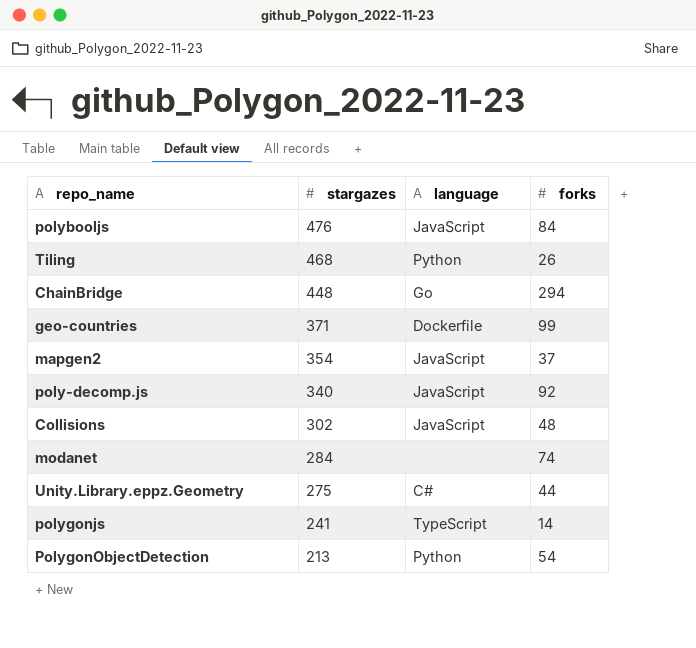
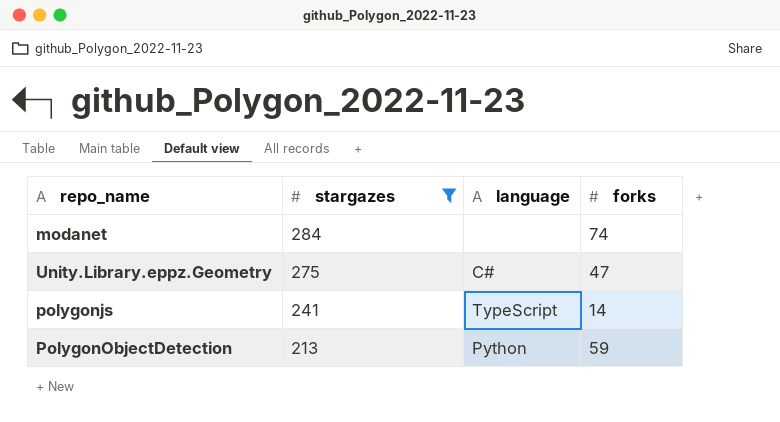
filter: none -> stargazes <= 284
Unity.Library.eppz.Geometry | forks: 44 -> 47
PolygonObjectDetection | forks: 54 -> 59

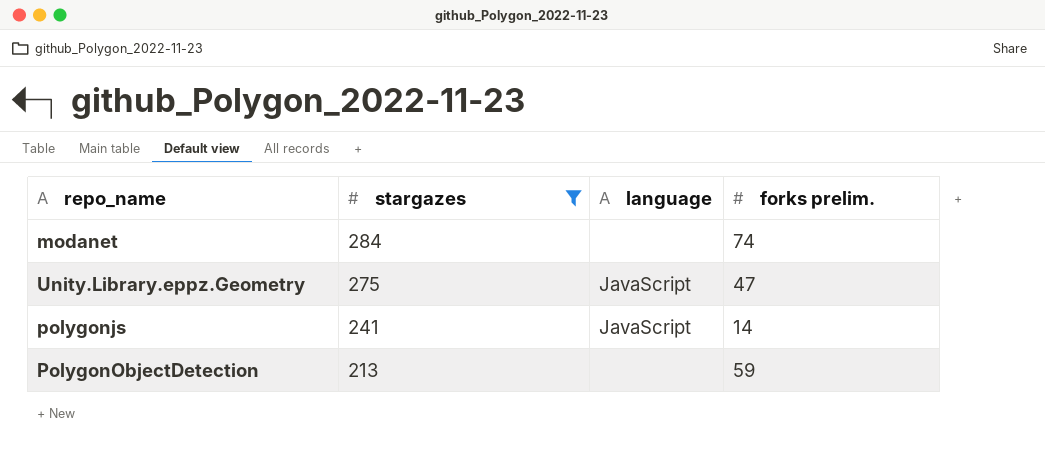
column name: forks -> forks prelim.
Unity.Library.eppz.Geometry | language: C# -> JavaScript
polygonjs | language: TypeScript -> JavaScript
PolygonObjectDetection | language: Python -> none

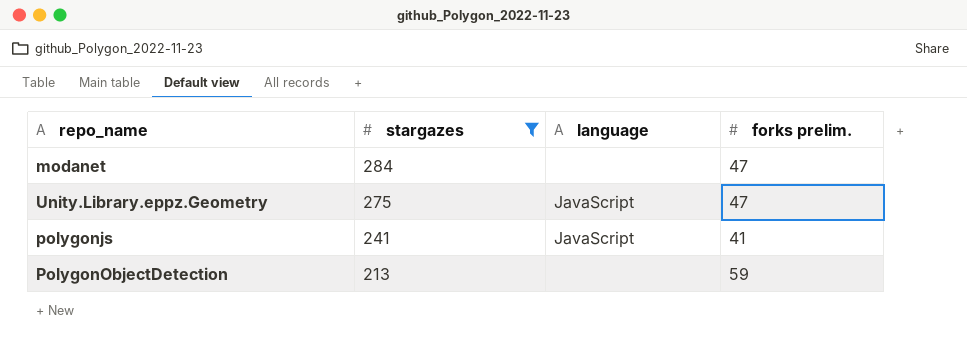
modanet | forks prelim.: 74 -> 47
polygonjs | forks prelim.: 14 -> 41

